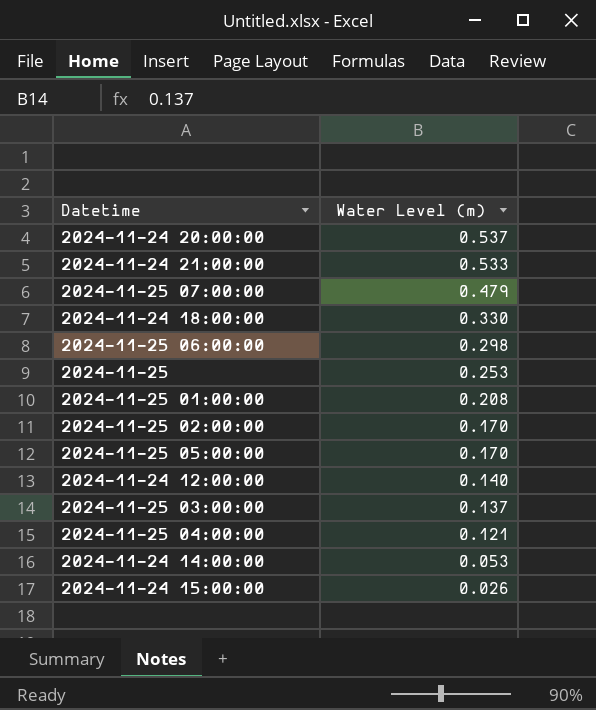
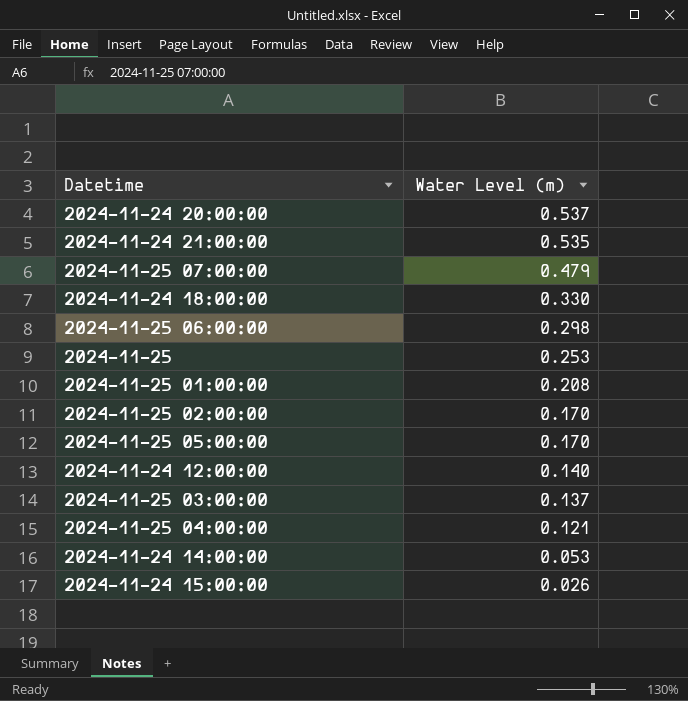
2024-11-24 21:00:00 | Water Level (m): 0.533 -> 0.535

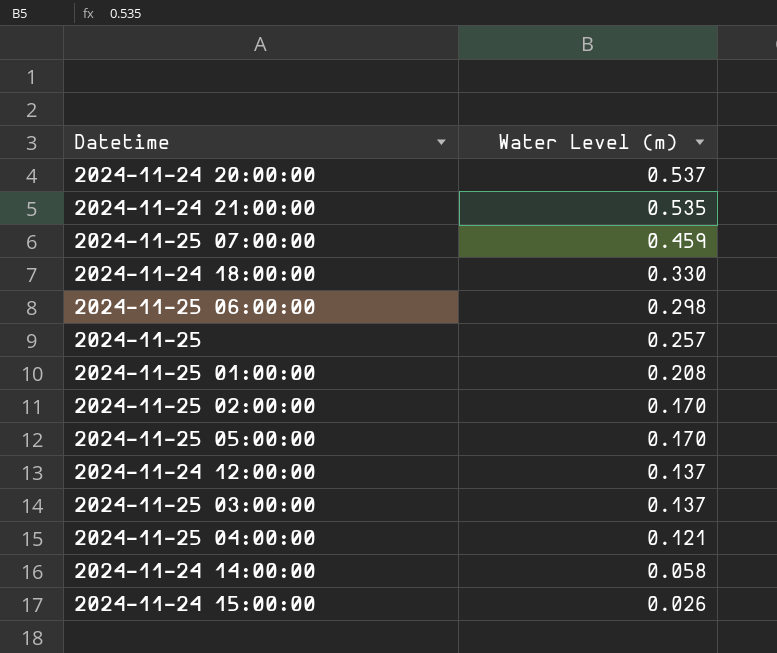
2024-11-25 07:00:00 | Water Level (m): 0.479 -> 0.459
2024-11-25 | Water Level (m): 0.253 -> 0.257
2024-11-24 12:00:00 | Water Level (m): 0.140 -> 0.137
2024-11-24 14:00:00 | Water Level (m): 0.053 -> 0.058

